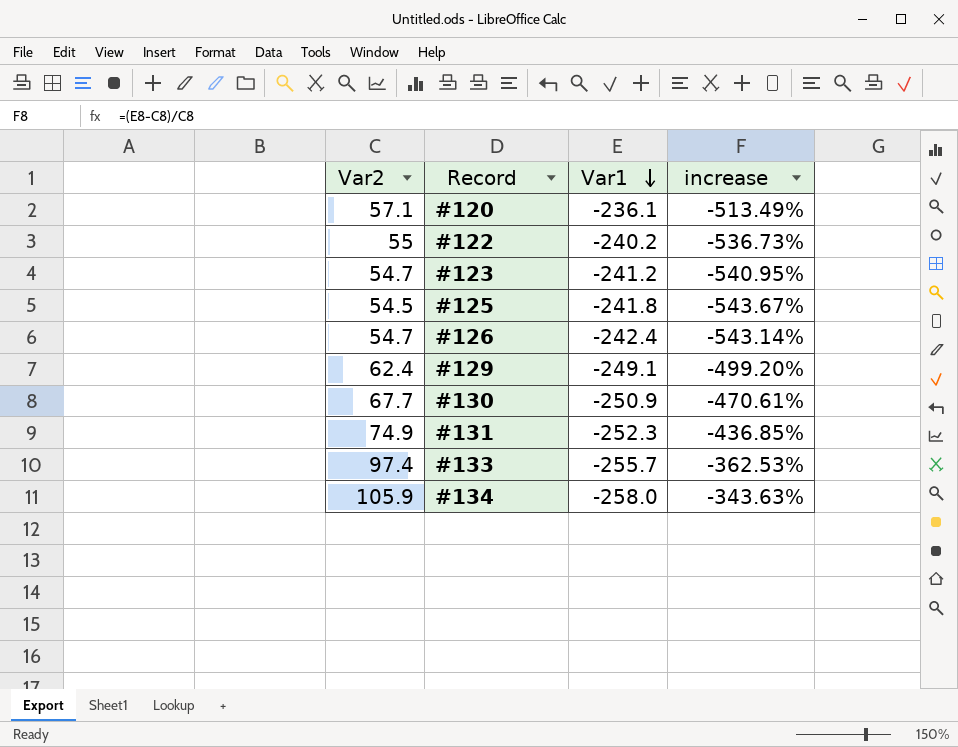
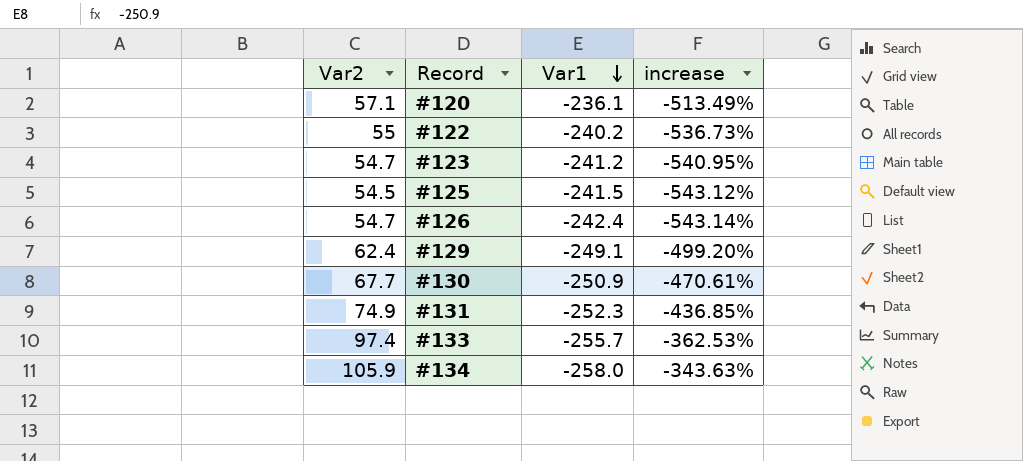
#125 | Var1: -241.8 -> -241.5
#125 | increase: -543.67% -> -543.12%

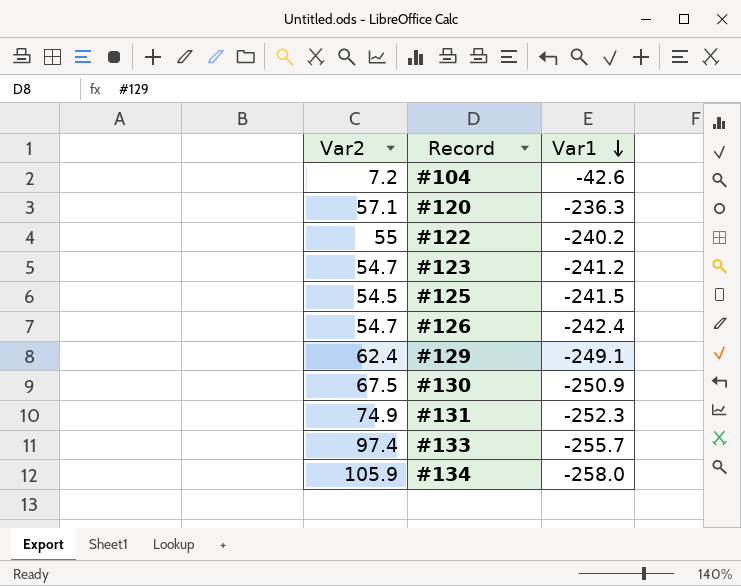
column increase | formula: ([Var1] - [Var2]) / [Var2] -> none
row #104: none -> 7.2 | -42.6
#120 | Var1: -236.1 -> -236.3
#130 | Var2: 67.7 -> 67.5

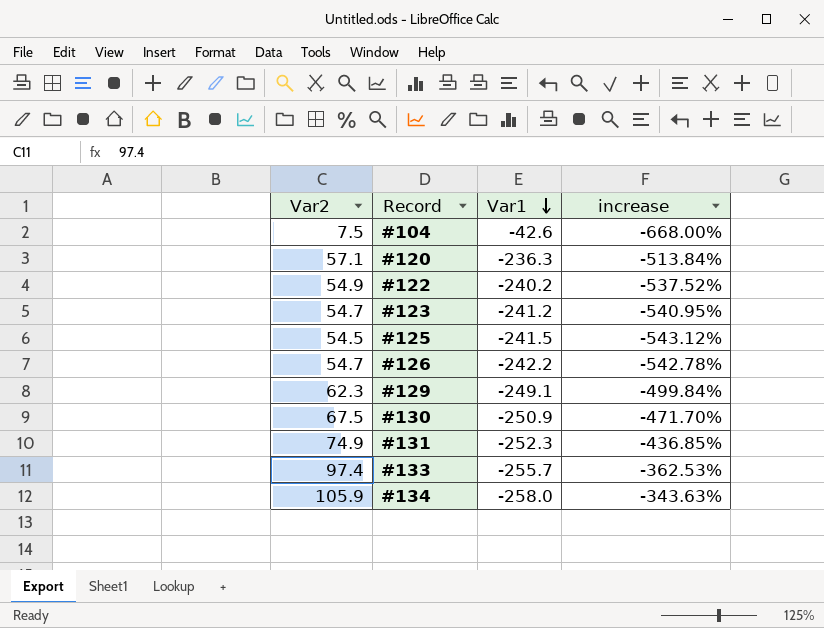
column increase | formula: none -> ([Var1] - [Var2]) / [Var2]
#104 | Var2: 7.2 -> 7.5
#122 | Var2: 55 -> 54.9
#126 | Var1: -242.4 -> -242.2
#129 | Var2: 62.4 -> 62.3

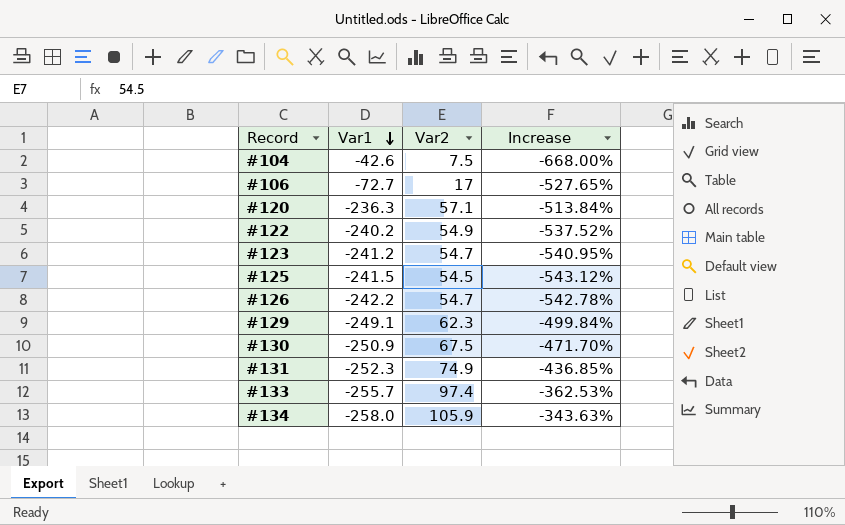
column Var2 | position: 1 -> 3
column name: increase -> Increase
row #106: none -> -72.7 | 17 | -527.65%

